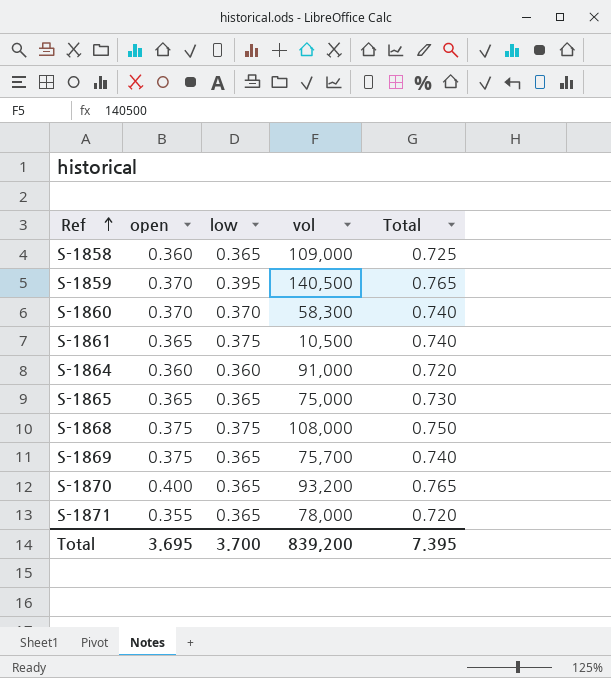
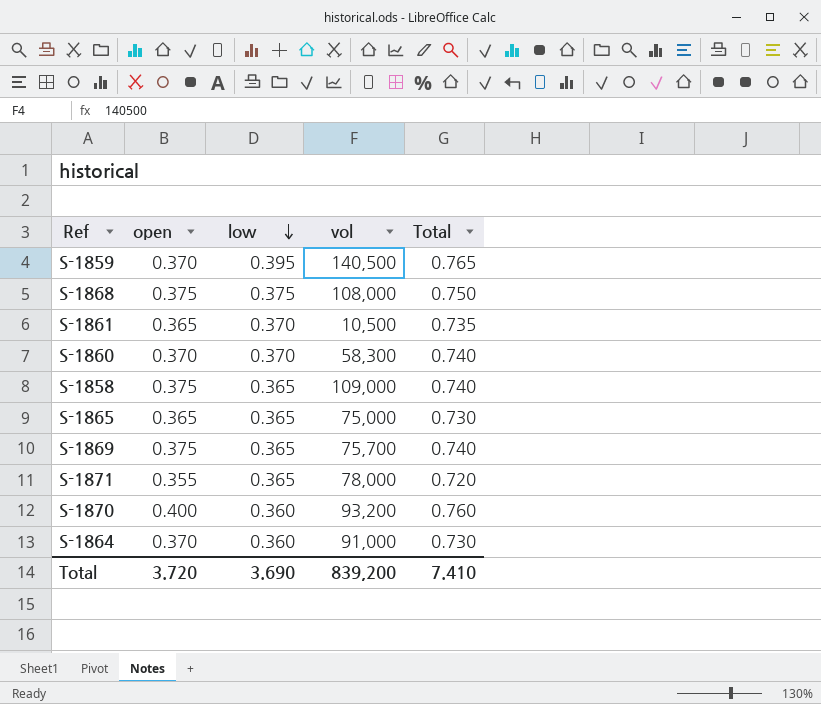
row order: Ref ascending -> low descending
S-1861 | low: 0.375 -> 0.370
S-1861 | Total: 0.740 -> 0.735
S-1858 | open: 0.360 -> 0.375
S-1858 | Total: 0.725 -> 0.740
S-1870 | low: 0.365 -> 0.360
S-1870 | Total: 0.765 -> 0.760
S-1864 | open: 0.360 -> 0.370
S-1864 | Total: 0.720 -> 0.730
Total | open: 3.695 -> 3.720
Total | low: 3.700 -> 3.690
Total | Total: 7.395 -> 7.410

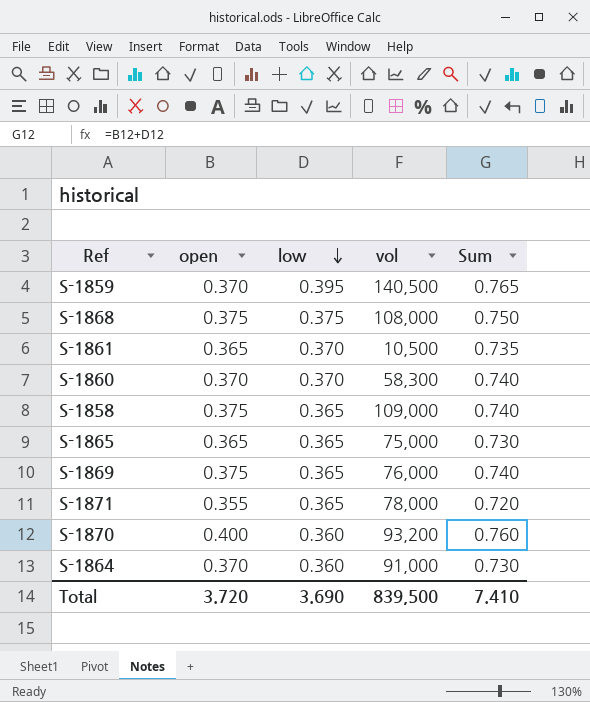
column name: Total -> Sum
S-1869 | vol: 75,700 -> 76,000
Total | vol: 839,200 -> 839,500

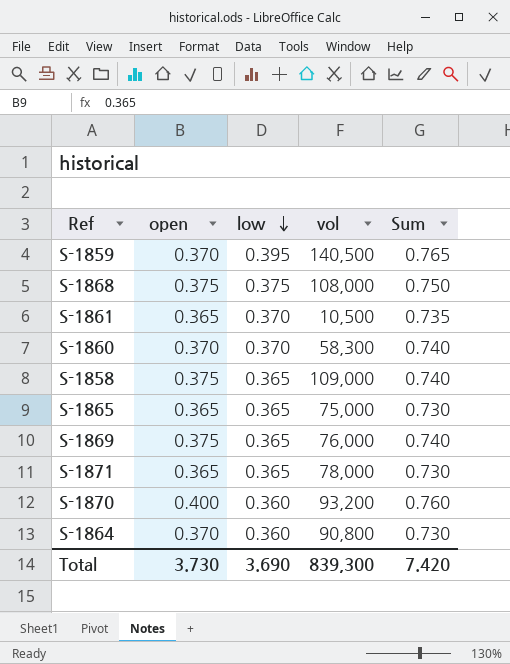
S-1871 | open: 0.355 -> 0.365
S-1871 | Sum: 0.720 -> 0.730
S-1864 | vol: 91,000 -> 90,800
Total | open: 3.720 -> 3.730
Total | vol: 839,500 -> 839,300
Total | Sum: 7.410 -> 7.420

